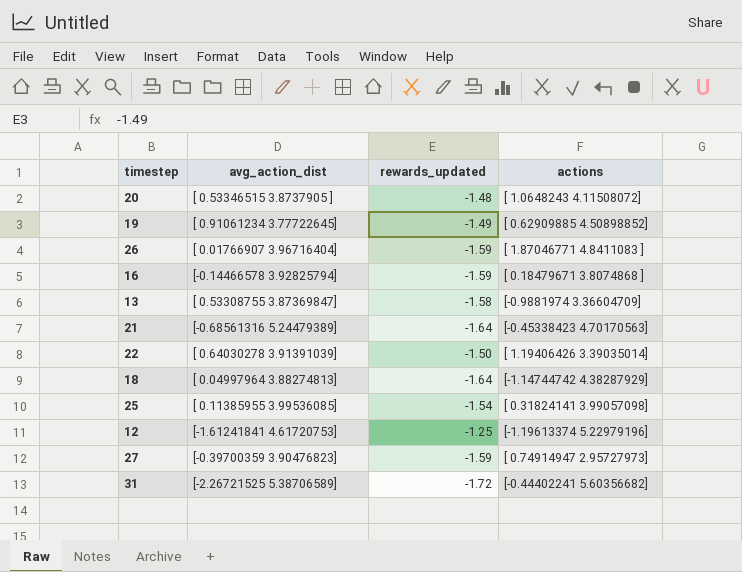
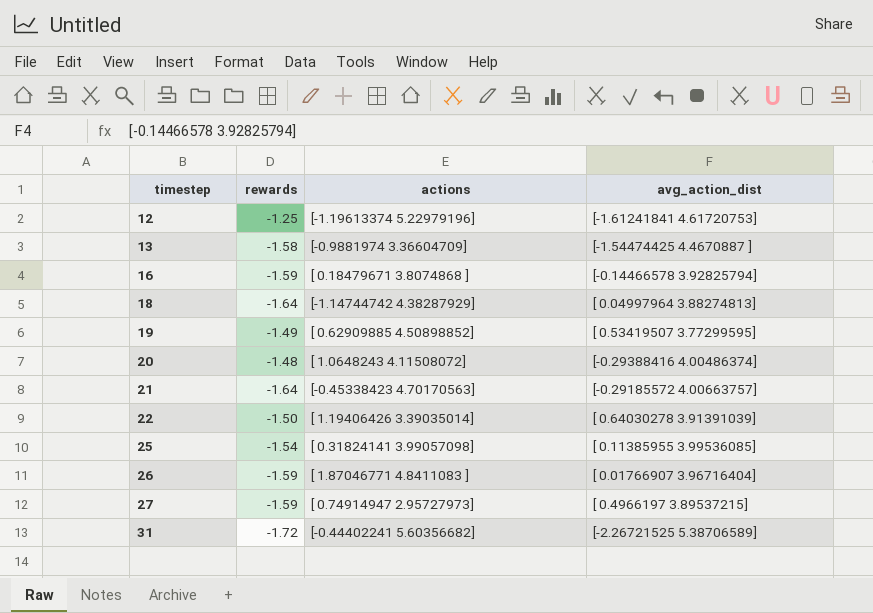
row order: none -> timestep ascending
column name: rewards_updated -> rewards
column avg_action_dist | position: 2 -> 4
13 | avg_action_dist: [ 0.53308755 3.87369847] -> [-1.54474425 4.4670887 ]
19 | avg_action_dist: [ 0.91061234 3.77722645] -> [ 0.53419507 3.77299595]
20 | avg_action_dist: [ 0.53346515 3.8737905 ] -> [-0.29388416 4.00486374]
21 | avg_action_dist: [-0.68561316 5.24479389] -> [-0.29185572 4.00663757]
27 | avg_action_dist: [-0.39700359 3.90476823] -> [ 0.4966197 3.89537215]

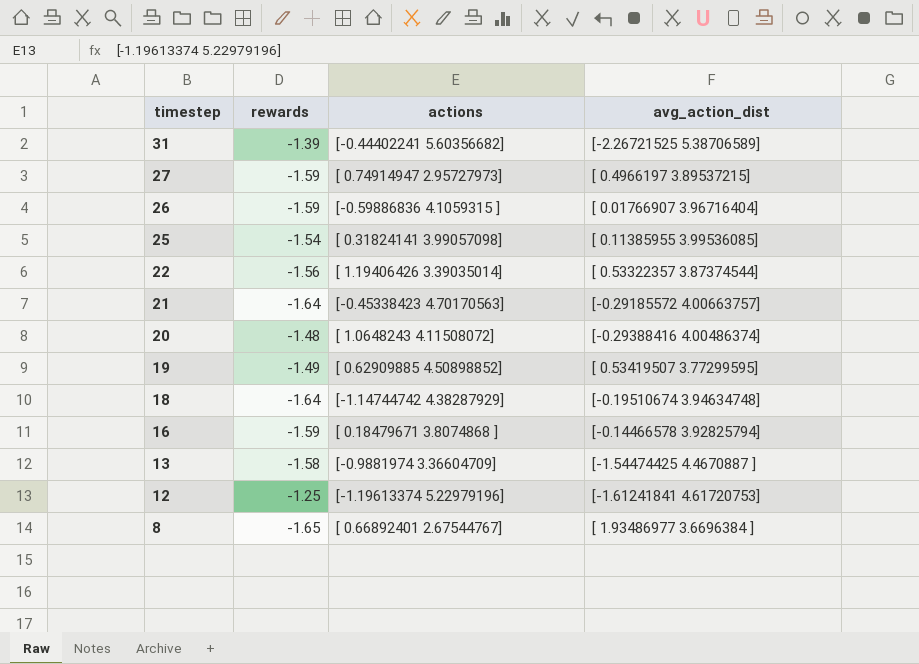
row order: timestep ascending -> timestep descending
31 | rewards: -1.72 -> -1.39
26 | actions: [ 1.87046771 4.8411083 ] -> [-0.59886836 4.1059315 ]
22 | rewards: -1.50 -> -1.56
22 | avg_action_dist: [ 0.64030278 3.91391039] -> [ 0.53322357 3.87374544]
18 | avg_action_dist: [ 0.04997964 3.88274813] -> [-0.19510674 3.94634748]
row 8: none -> -1.65 | [ 0.66892401 2.67544767] | [ 1.93486977 3.6696384 ]

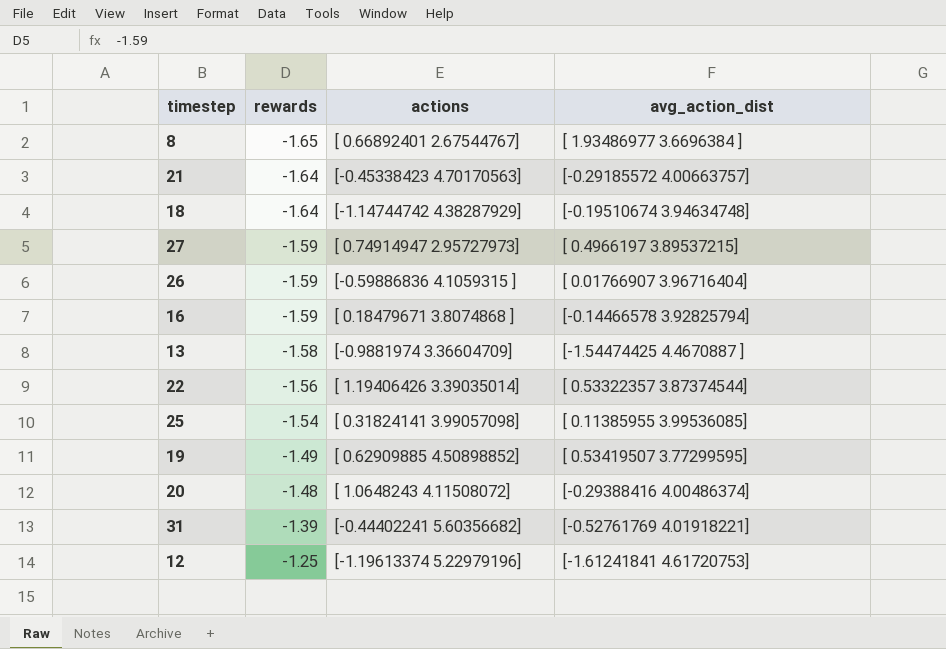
row order: timestep descending -> rewards ascending
31 | avg_action_dist: [-2.26721525 5.38706589] -> [-0.52761769 4.01918221]

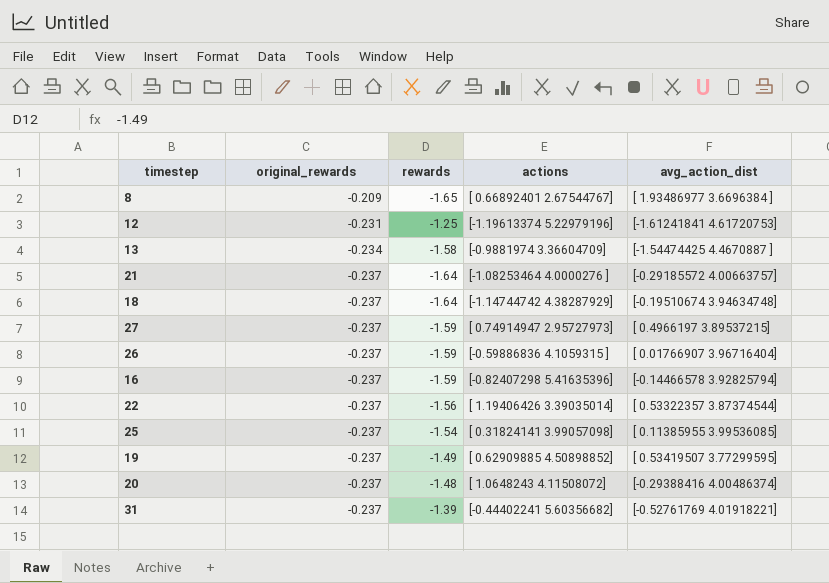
row order: rewards ascending -> original_rewards descending
column original_rewards | position: none -> 2
21 | actions: [-0.45338423 4.70170563] -> [-1.08253464 4.0000276 ]
16 | actions: [ 0.18479671 3.8074868 ] -> [-0.82407298 5.41635396]

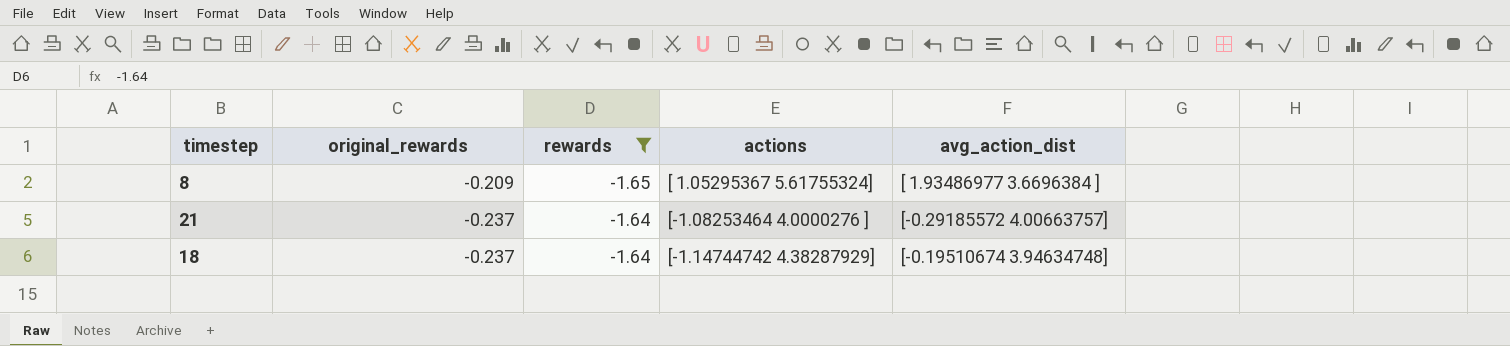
filter: none -> rewards <= -1.64
8 | actions: [ 0.66892401 2.67544767] -> [ 1.05295367 5.61755324]

